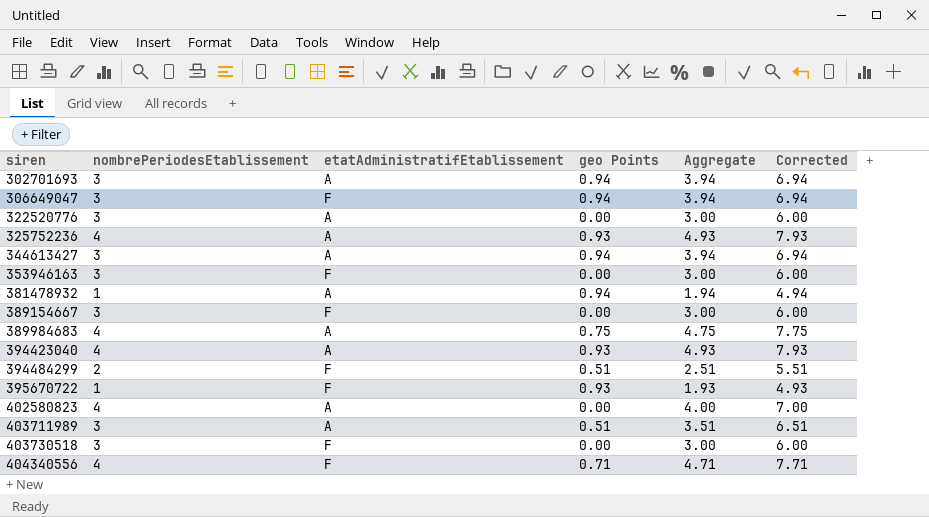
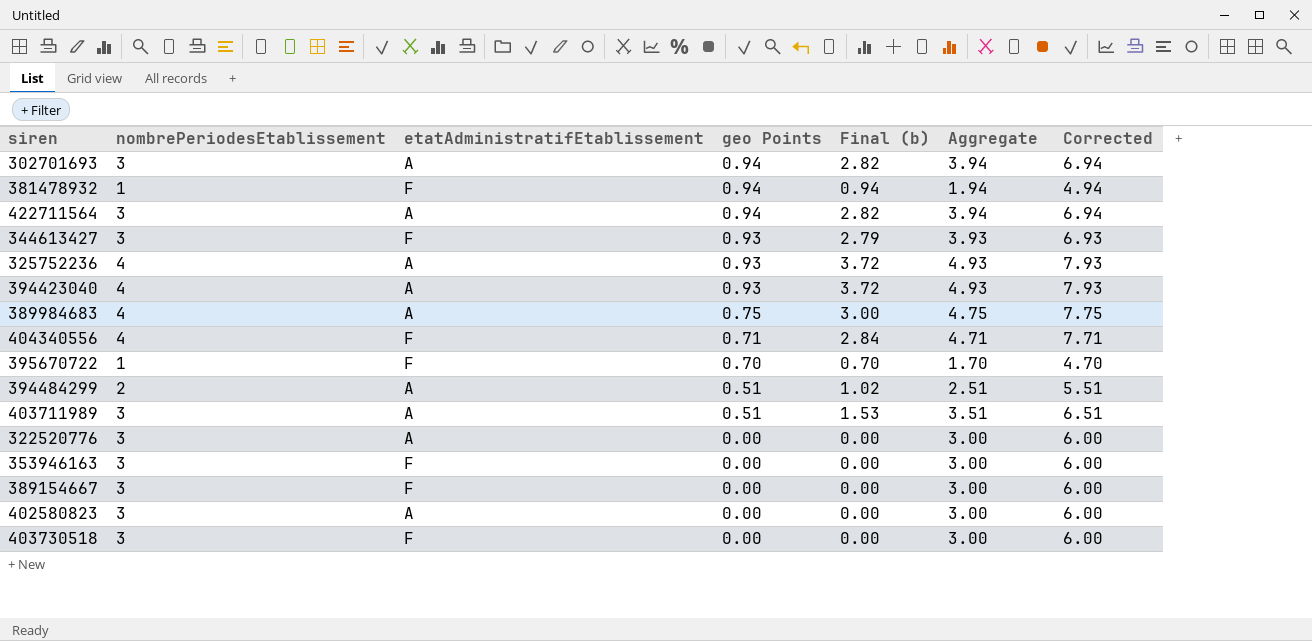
row order: siren ascending -> geo Points descending
column Final (b) | formula: none -> [nombrePeriodesEtablissement] * [geo Points]
row 306649047: 3 | F | 0.94 | 3.94 | 6.94 -> none
381478932 | etatAdministratifEtablissement: A -> F
row 422711564: none -> 3 | A | 0.94 | 2.82 | 3.94 | 6.94
344613427 | etatAdministratifEtablissement: A -> F
344613427 | geo Points: 0.94 -> 0.93
344613427 | Aggregate: 3.94 -> 3.93
344613427 | Corrected: 6.94 -> 6.93
395670722 | geo Points: 0.93 -> 0.70
395670722 | Aggregate: 1.93 -> 1.70
395670722 | Corrected: 4.93 -> 4.70
394484299 | etatAdministratifEtablissement: F -> A
402580823 | nombrePeriodesEtablissement: 4 -> 3
402580823 | Aggregate: 4.00 -> 3.00
402580823 | Corrected: 7.00 -> 6.00

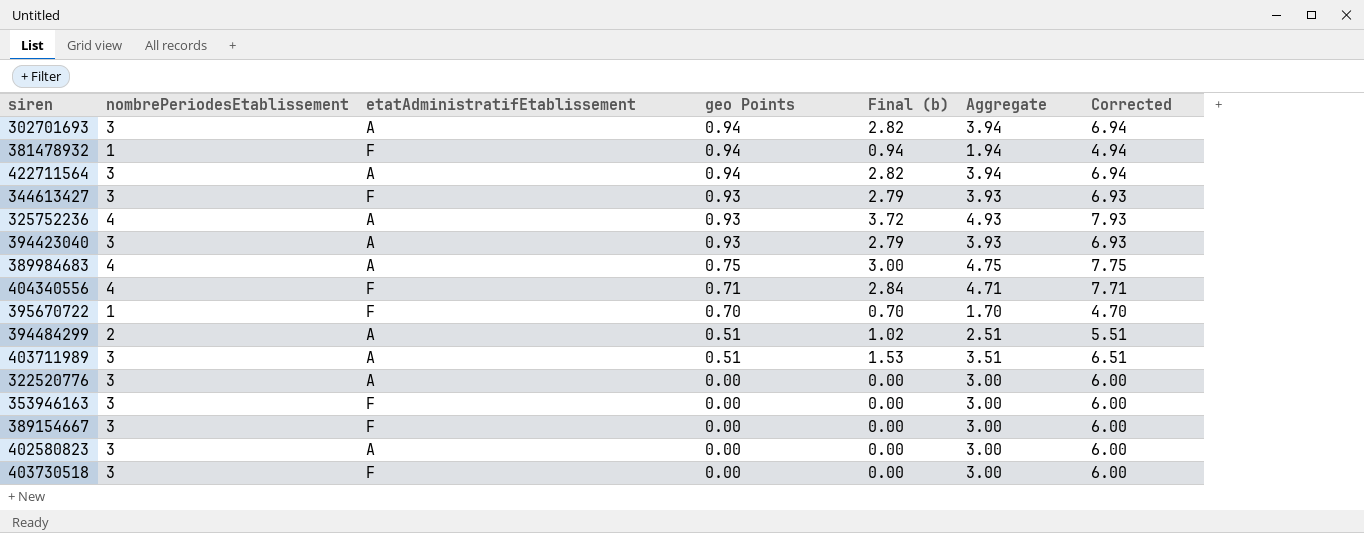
394423040 | nombrePeriodesEtablissement: 4 -> 3
394423040 | Final (b): 3.72 -> 2.79
394423040 | Aggregate: 4.93 -> 3.93
394423040 | Corrected: 7.93 -> 6.93

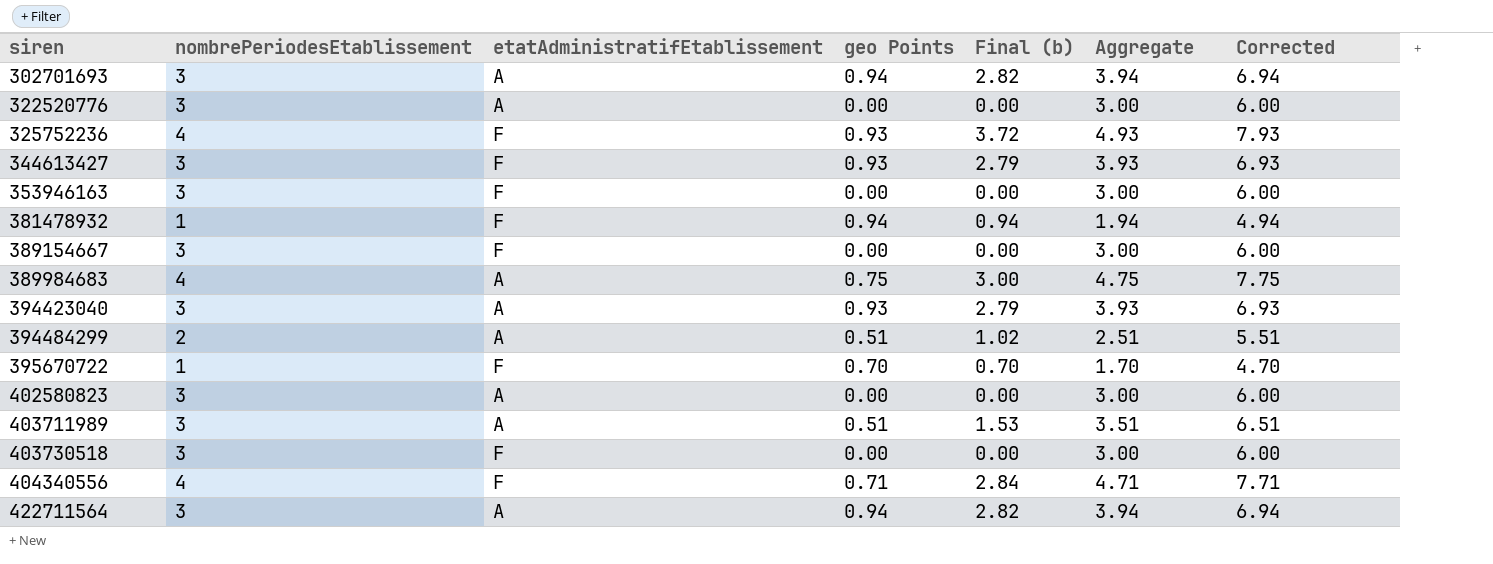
row order: geo Points descending -> siren ascending
325752236 | etatAdministratifEtablissement: A -> F

